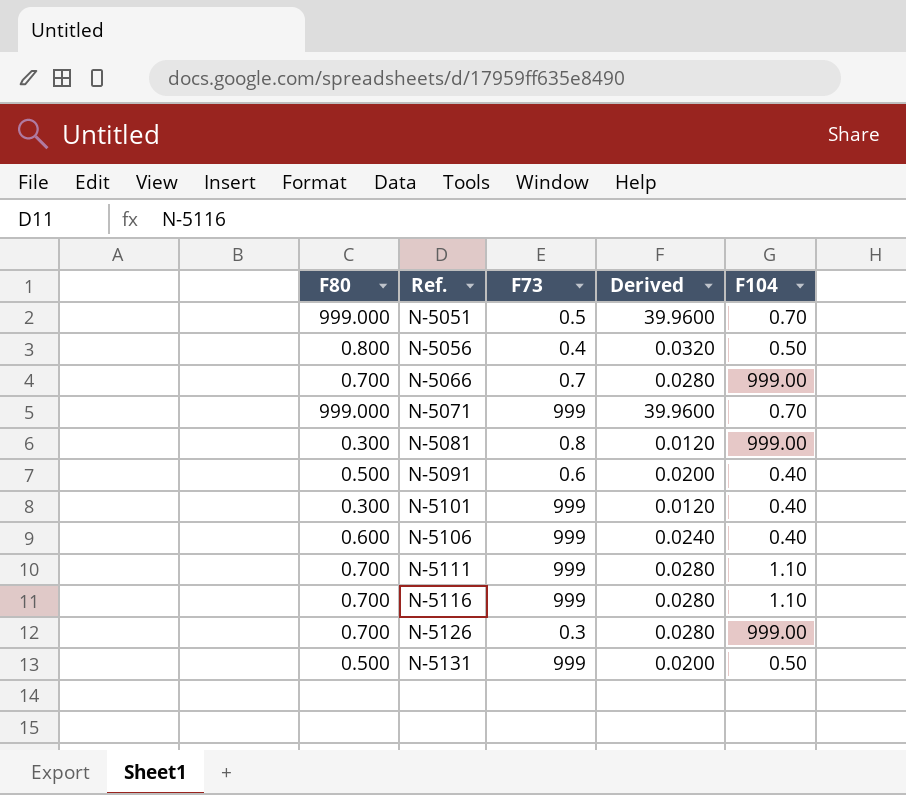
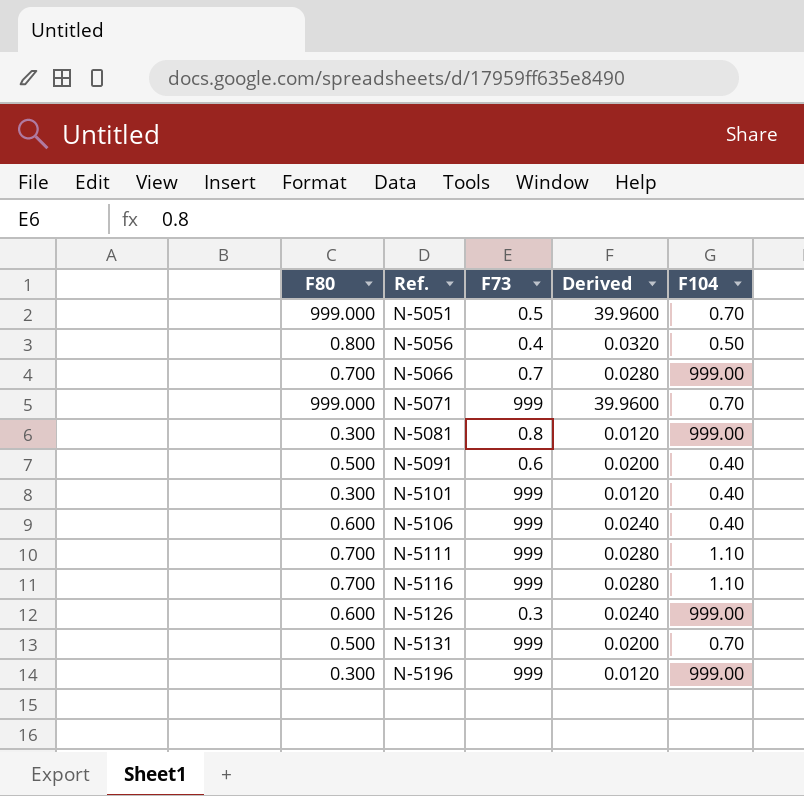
N-5126 | F80: 0.700 -> 0.600
N-5126 | Derived: 0.0280 -> 0.0240
N-5131 | F104: 0.50 -> 0.70
row N-5196: none -> 0.300 | 999 | 0.0120 | 999.00

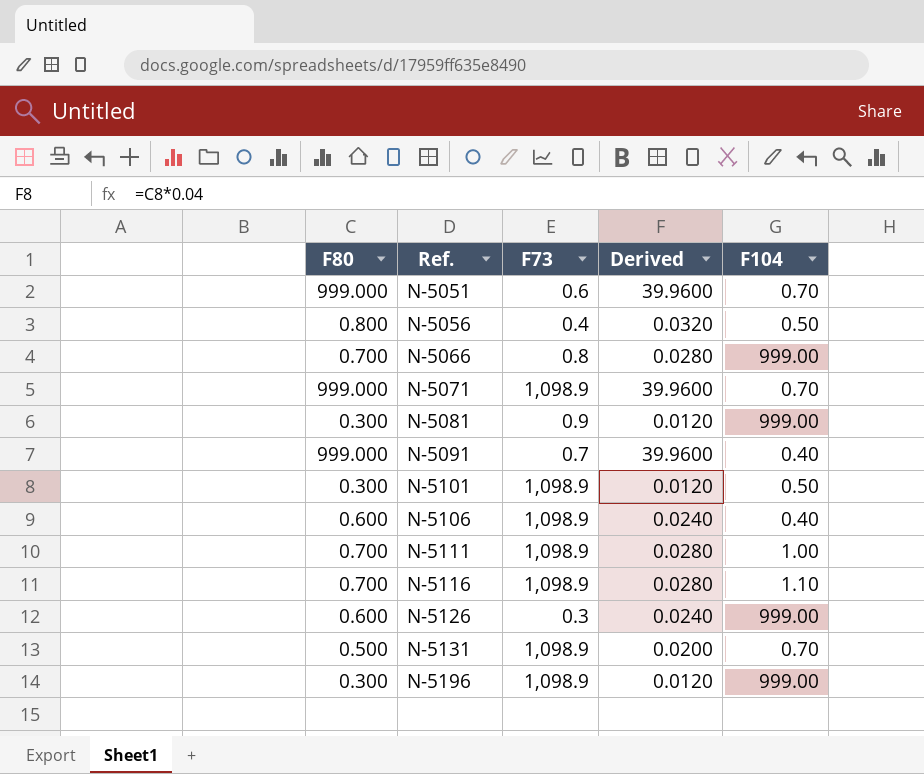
N-5051 | F73: 0.5 -> 0.6
N-5066 | F73: 0.7 -> 0.8
N-5071 | F73: 999 -> 1,098.9
N-5081 | F73: 0.8 -> 0.9
N-5091 | F80: 0.500 -> 999.000
N-5091 | F73: 0.6 -> 0.7
N-5091 | Derived: 0.0200 -> 39.9600
N-5101 | F73: 999 -> 1,098.9
N-5101 | F104: 0.40 -> 0.50
N-5106 | F73: 999 -> 1,098.9
N-5111 | F73: 999 -> 1,098.9
N-5111 | F104: 1.10 -> 1.00
N-5116 | F73: 999 -> 1,098.9
N-5131 | F73: 999 -> 1,098.9
N-5196 | F73: 999 -> 1,098.9

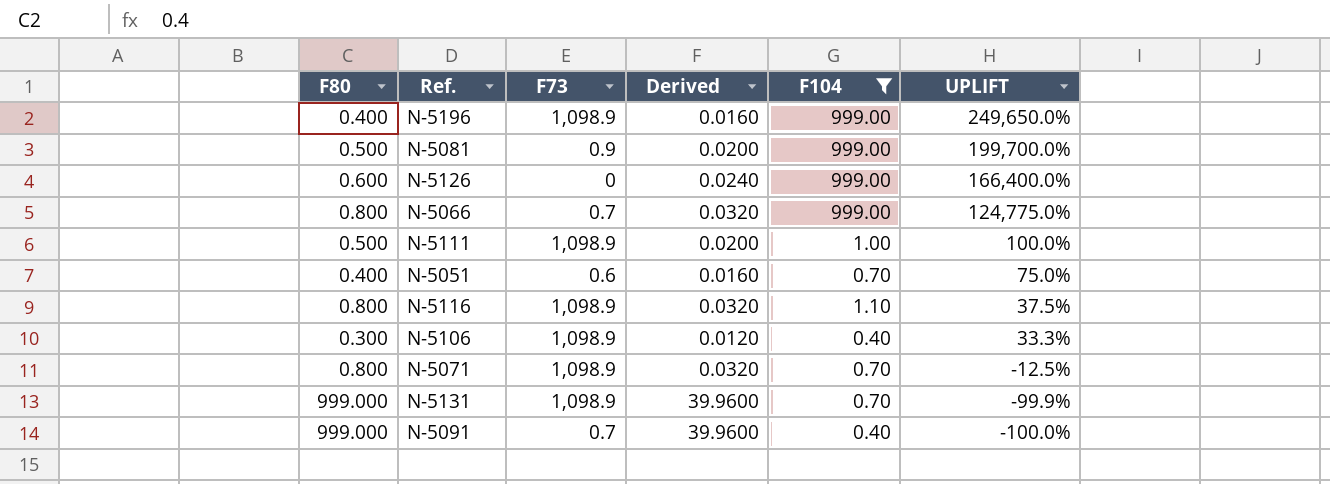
filter: none -> F104 != 0.50
row order: Ref. ascending -> UPLIFT descending
column UPLIFT | formula: none -> ([F104] - [F80]) / [F80]
N-5196 | F80: 0.300 -> 0.400
N-5196 | Derived: 0.0120 -> 0.0160
N-5081 | F80: 0.300 -> 0.500
N-5081 | Derived: 0.0120 -> 0.0200
N-5126 | F73: 0.3 -> 0
N-5066 | F80: 0.700 -> 0.800
N-5066 | F73: 0.8 -> 0.7
N-5066 | Derived: 0.0280 -> 0.0320
N-5111 | F80: 0.700 -> 0.500
N-5111 | Derived: 0.0280 -> 0.0200
N-5051 | F80: 999.000 -> 0.400
N-5051 | Derived: 39.9600 -> 0.0160
N-5116 | F80: 0.700 -> 0.800
N-5116 | Derived: 0.0280 -> 0.0320
N-5106 | F80: 0.600 -> 0.300
N-5106 | Derived: 0.0240 -> 0.0120
N-5071 | F80: 999.000 -> 0.800
N-5071 | Derived: 39.9600 -> 0.0320
N-5131 | F80: 0.500 -> 999.000
N-5131 | Derived: 0.0200 -> 39.9600

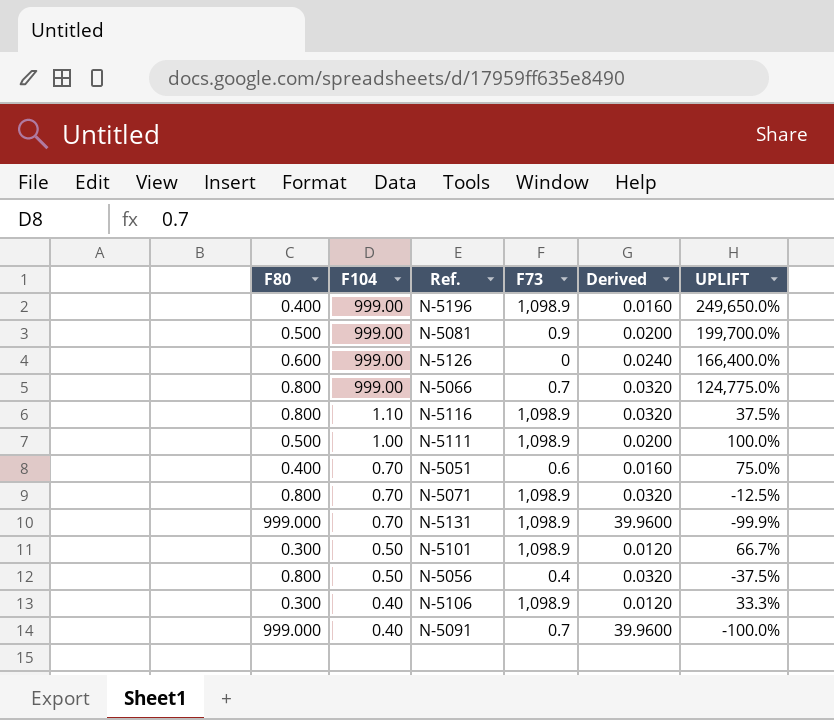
filter: F104 != 0.50 -> none
row order: UPLIFT descending -> F104 descending
column F104 | position: 5 -> 2

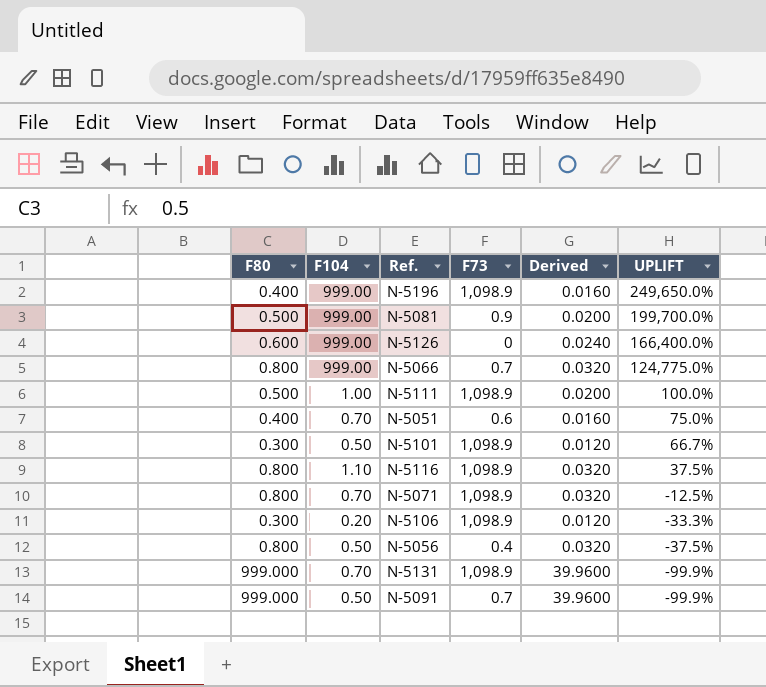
row order: F104 descending -> UPLIFT descending
N-5106 | F104: 0.40 -> 0.20
N-5106 | UPLIFT: 33.3% -> -33.3%
N-5091 | F104: 0.40 -> 0.50
N-5091 | UPLIFT: -100.0% -> -99.9%

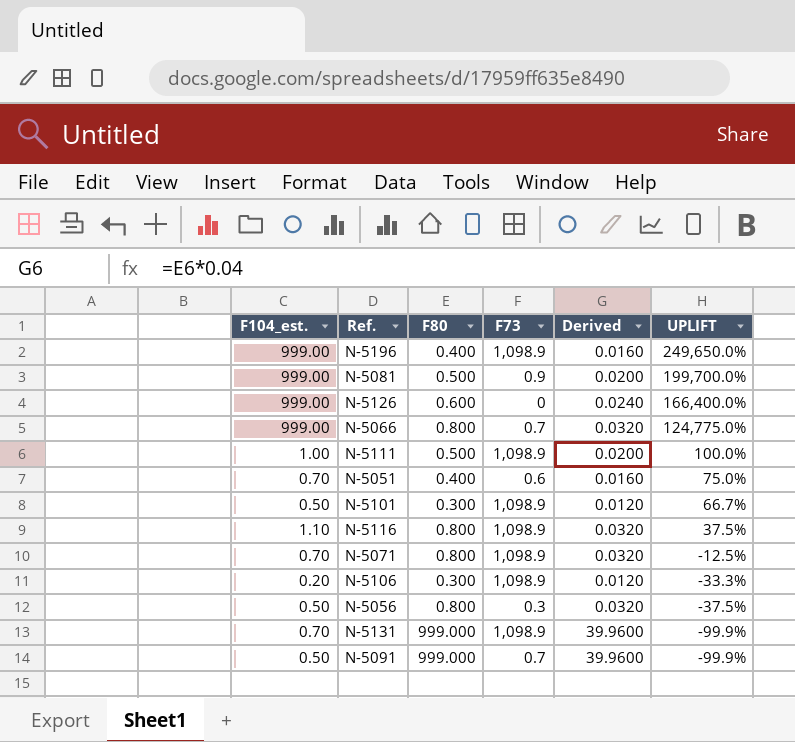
column name: F104 -> F104_est.
column F80 | position: 1 -> 3
N-5056 | F73: 0.4 -> 0.3

